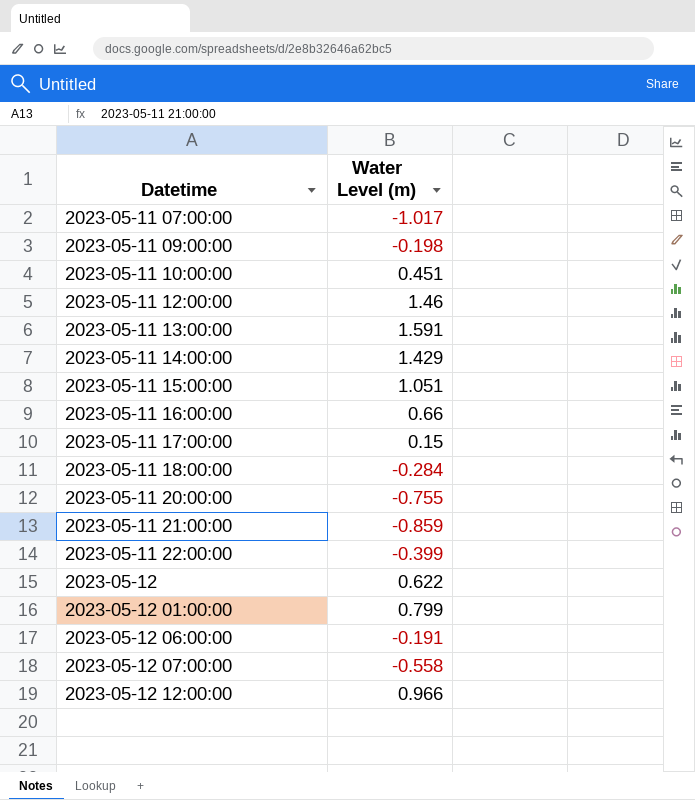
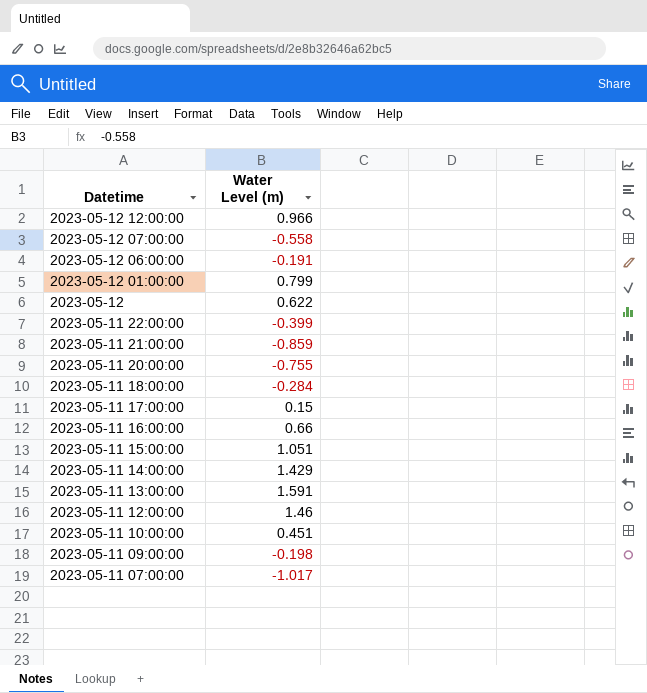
row order: Datetime ascending -> Datetime descending

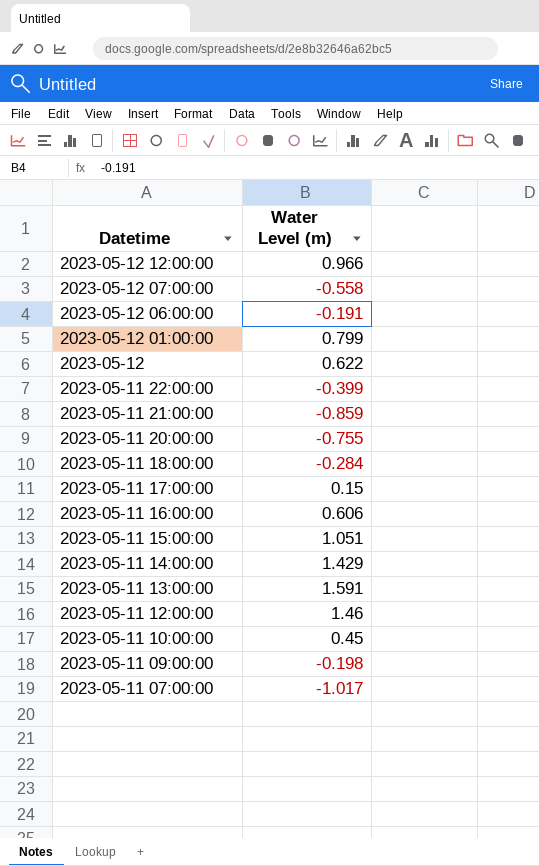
2023-05-11 16:00:00 | Water Level (m): 0.66 -> 0.606
2023-05-11 10:00:00 | Water Level (m): 0.451 -> 0.45

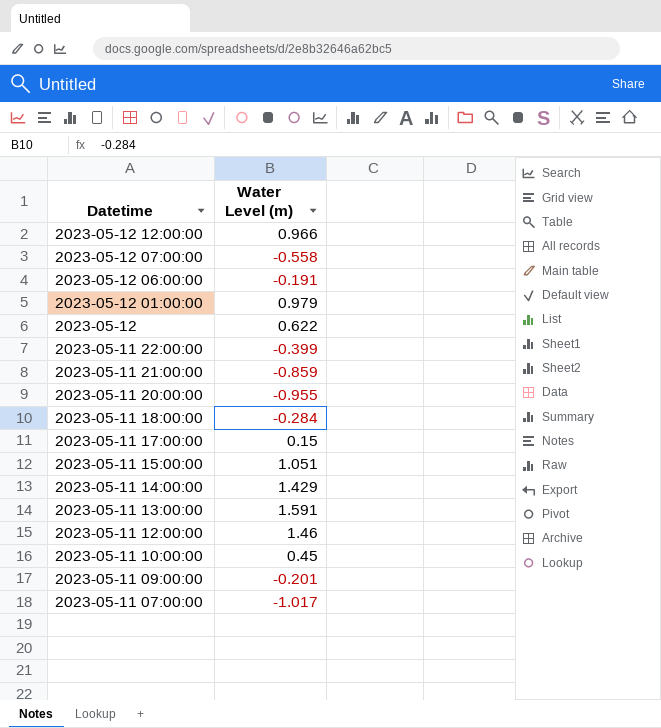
row 2023-05-11 16:00:00: 0.606 -> none
2023-05-12 01:00:00 | Water Level (m): 0.799 -> 0.979
2023-05-11 20:00:00 | Water Level (m): -0.755 -> -0.955
2023-05-11 09:00:00 | Water Level (m): -0.198 -> -0.201

